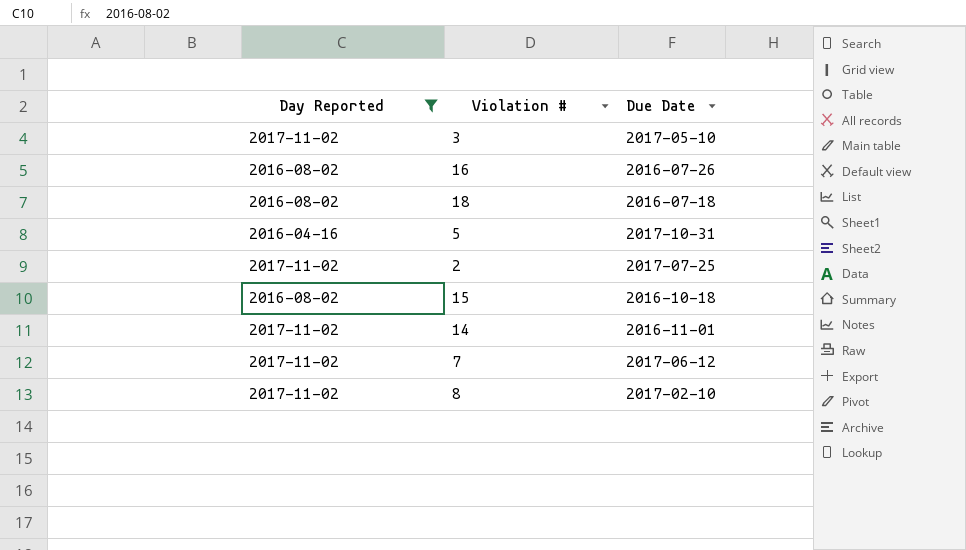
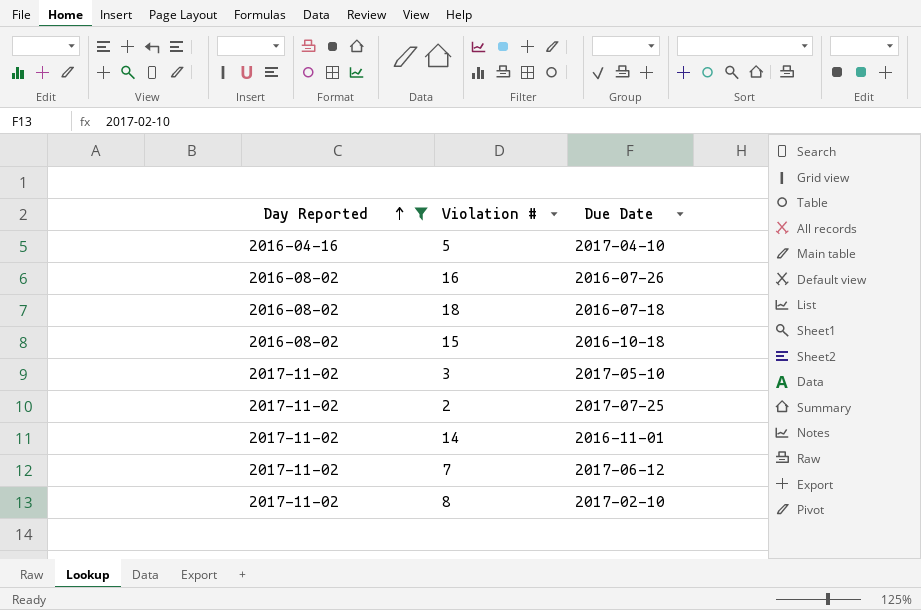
row order: none -> Day Reported ascending
5 | Due Date: 2017-10-31 -> 2017-04-10

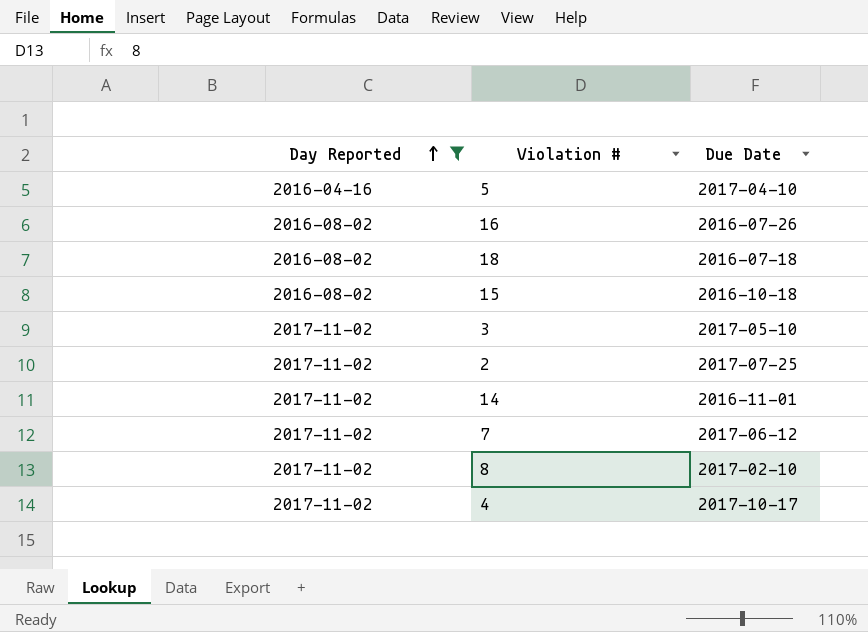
row 4: none -> 2017-11-02 | 2017-10-17

